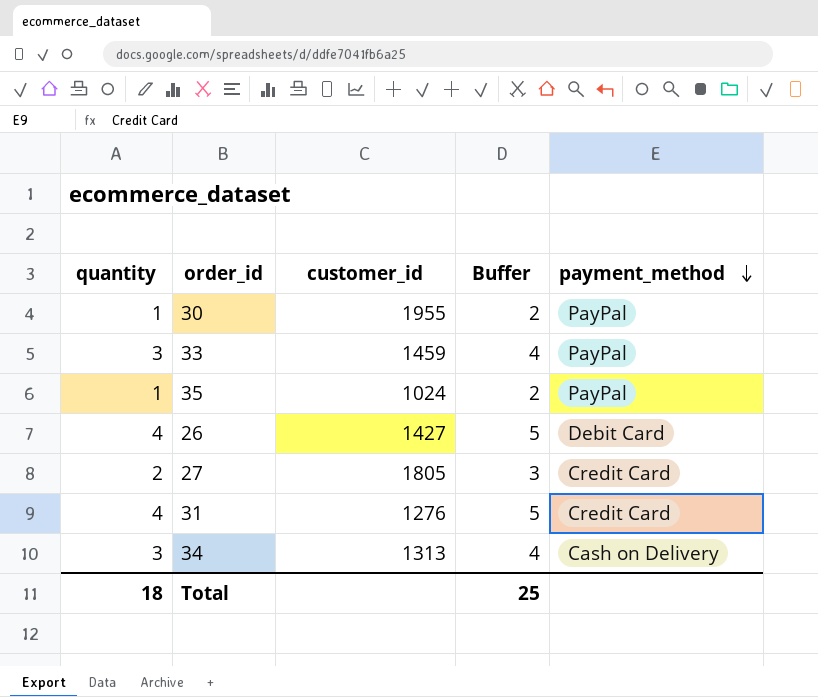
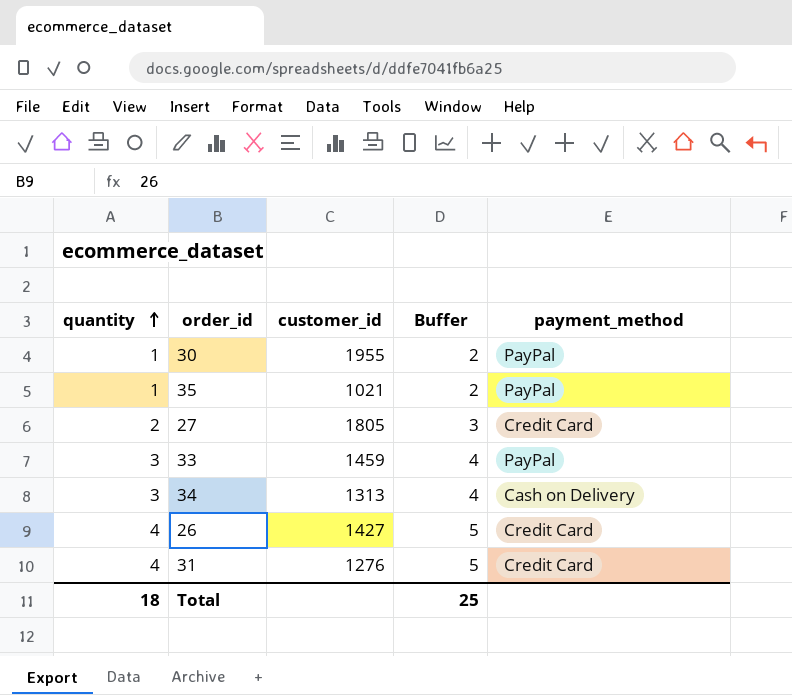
row order: payment_method descending -> quantity ascending
35 | customer_id: 1024 -> 1021
26 | payment_method: Debit Card -> Credit Card

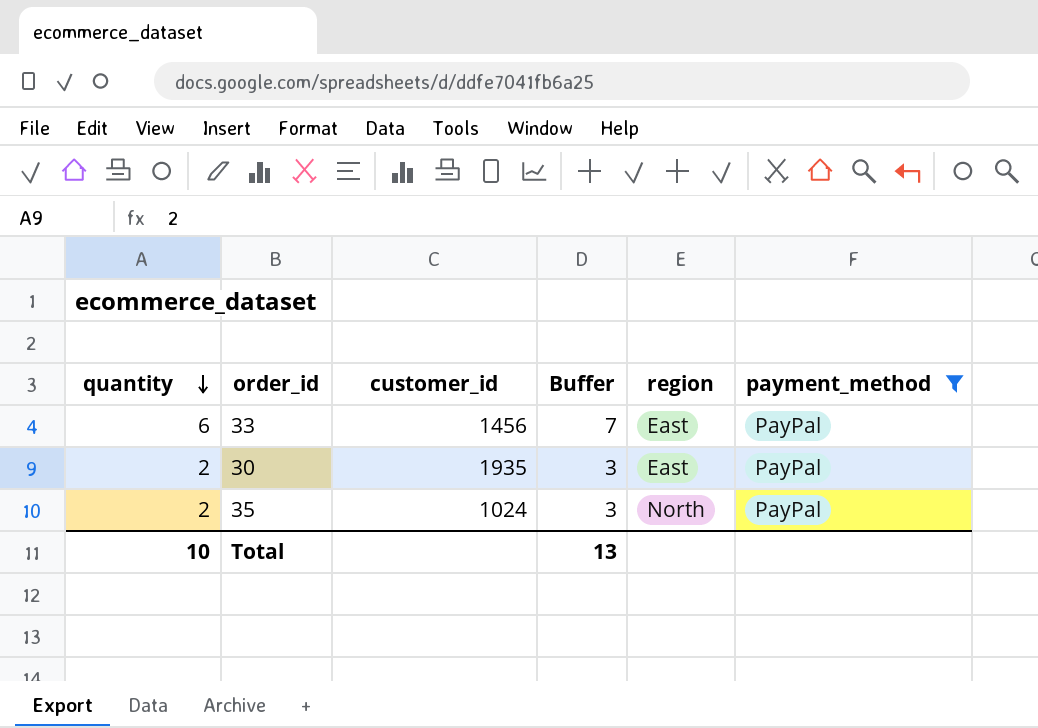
filter: none -> payment_method = PayPal
row order: quantity ascending -> quantity descending
column region | position: none -> 5
33 | quantity: 3 -> 6
33 | customer_id: 1459 -> 1456
33 | Buffer: 4 -> 7
30 | quantity: 1 -> 2
30 | customer_id: 1955 -> 1935
30 | Buffer: 2 -> 3
35 | quantity: 1 -> 2
35 | customer_id: 1021 -> 1024
35 | Buffer: 2 -> 3
Total | quantity: 18 -> 10
Total | Buffer: 25 -> 13

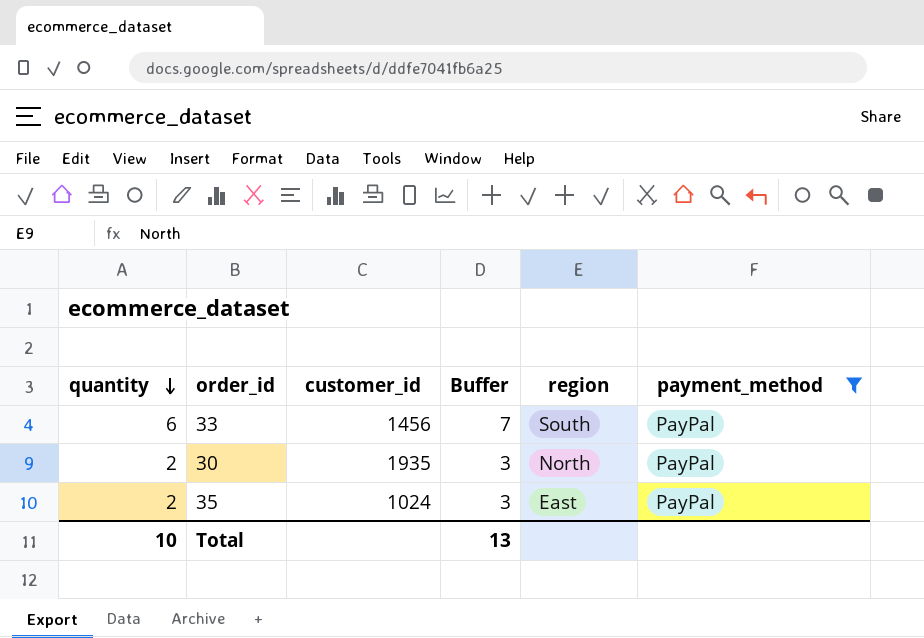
33 | region: East -> South
30 | region: East -> North
35 | region: North -> East

